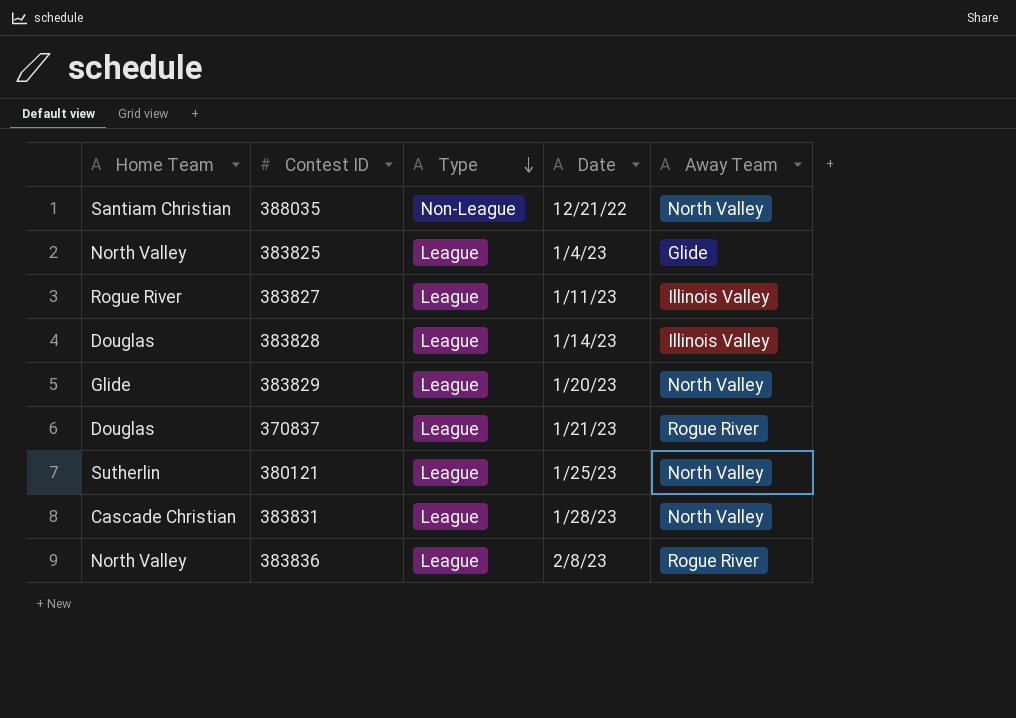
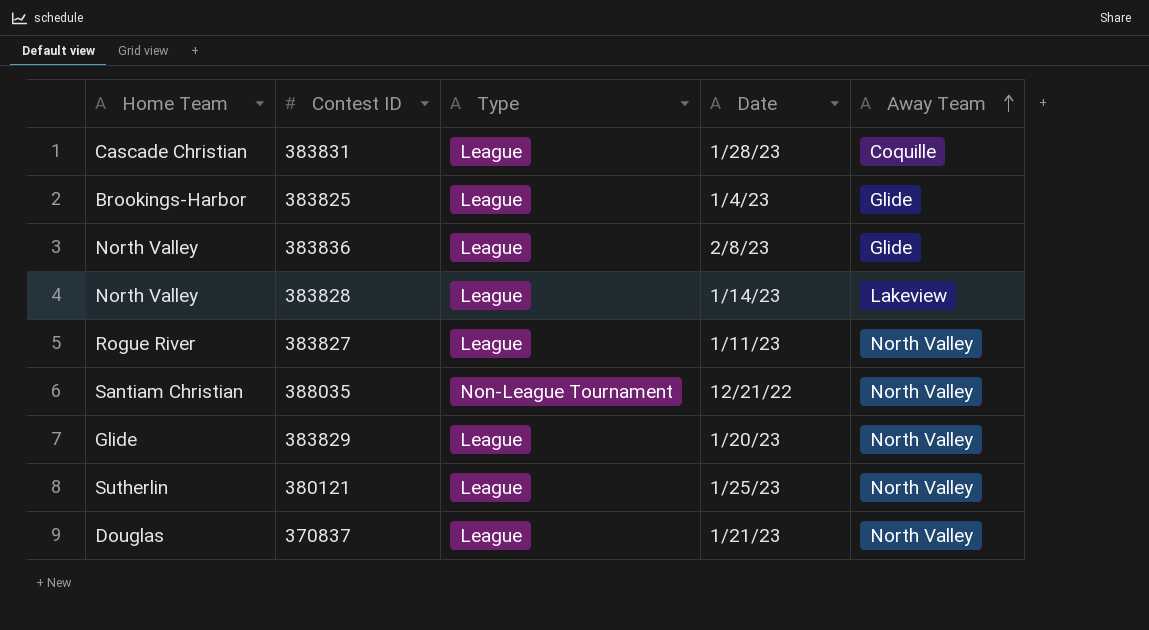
row order: Type descending -> Away Team ascending
383831 | Away Team: North Valley -> Coquille
383825 | Home Team: North Valley -> Brookings-Harbor
383836 | Away Team: Rogue River -> Glide
383828 | Home Team: Douglas -> North Valley
383828 | Away Team: Illinois Valley -> Lakeview
383827 | Away Team: Illinois Valley -> North Valley
388035 | Type: Non-League -> Non-League Tournament
370837 | Away Team: Rogue River -> North Valley

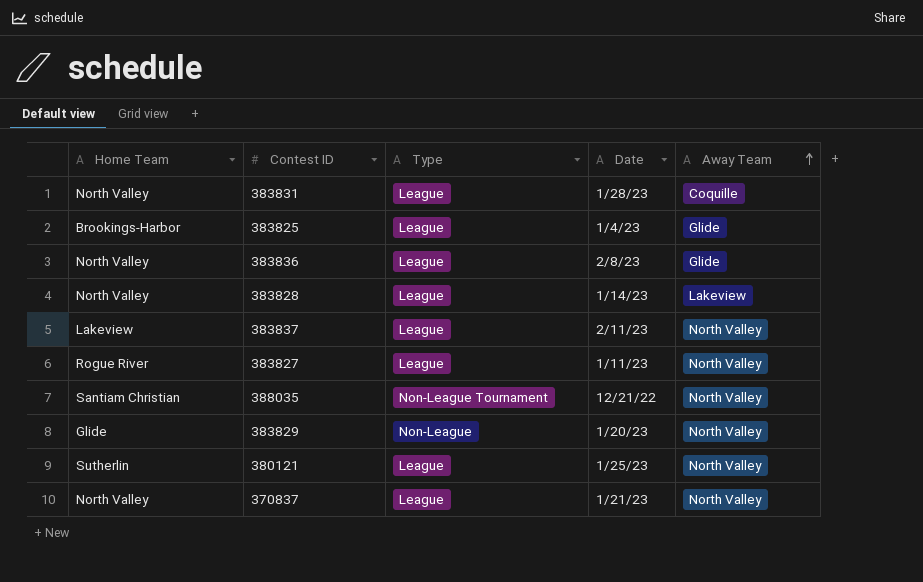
383831 | Home Team: Cascade Christian -> North Valley
row 383837: none -> Lakeview | League | 2/11/23 | North Valley
383829 | Type: League -> Non-League
370837 | Home Team: Douglas -> North Valley

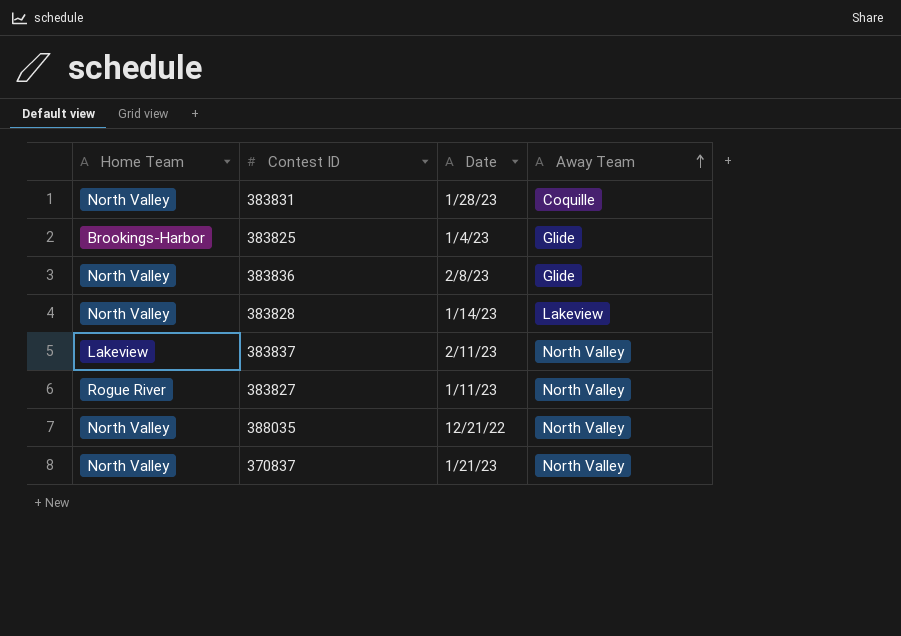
column Type | position: 3 -> none
row 383829: Glide | Non-League | 1/20/23 | North Valley -> none
row 380121: Sutherlin | League | 1/25/23 | North Valley -> none
388035 | Home Team: Santiam Christian -> North Valley

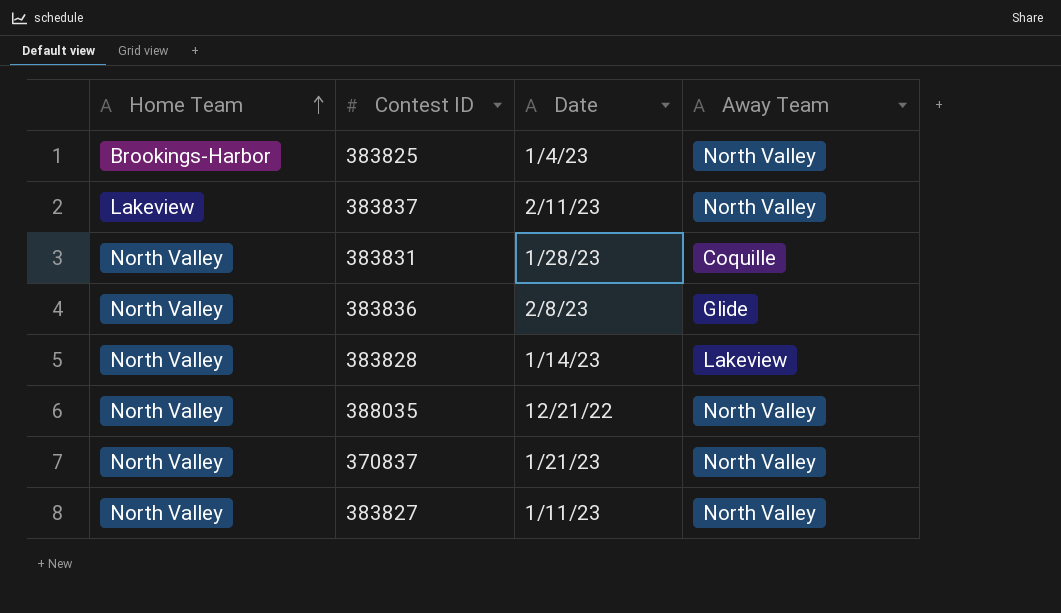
row order: Away Team ascending -> Home Team ascending
383825 | Away Team: Glide -> North Valley
383827 | Home Team: Rogue River -> North Valley

